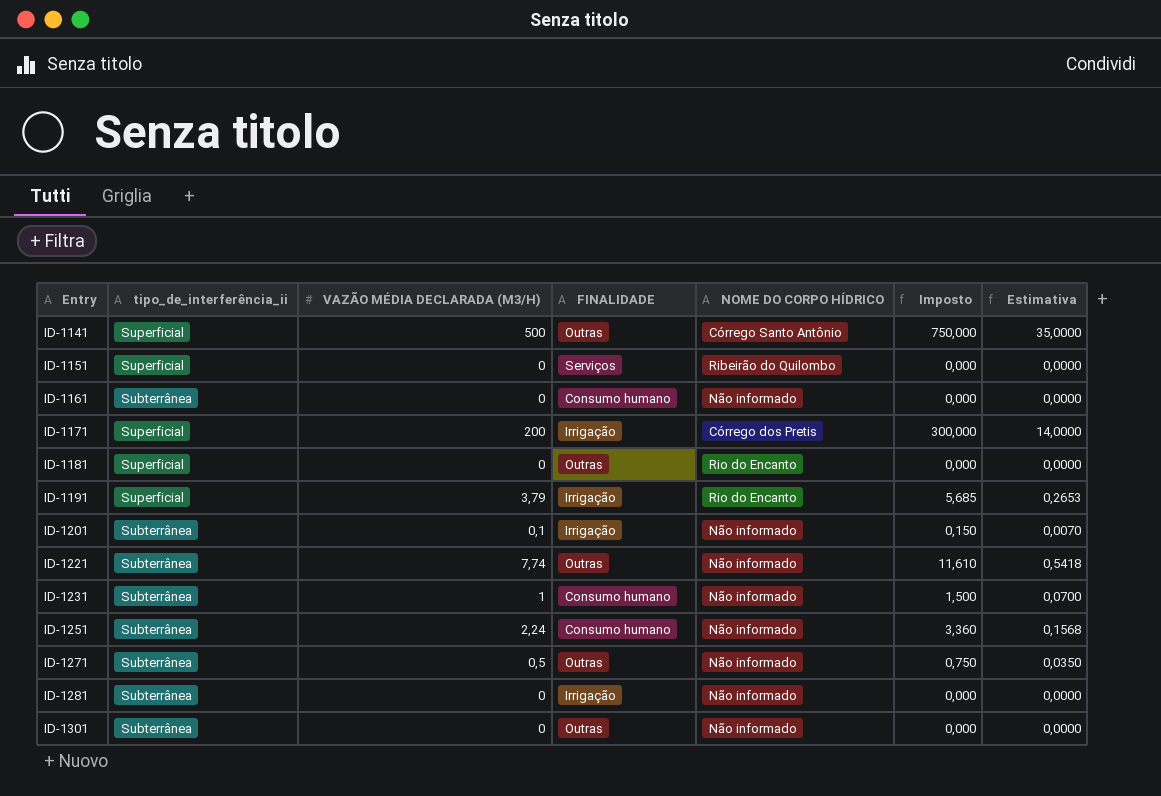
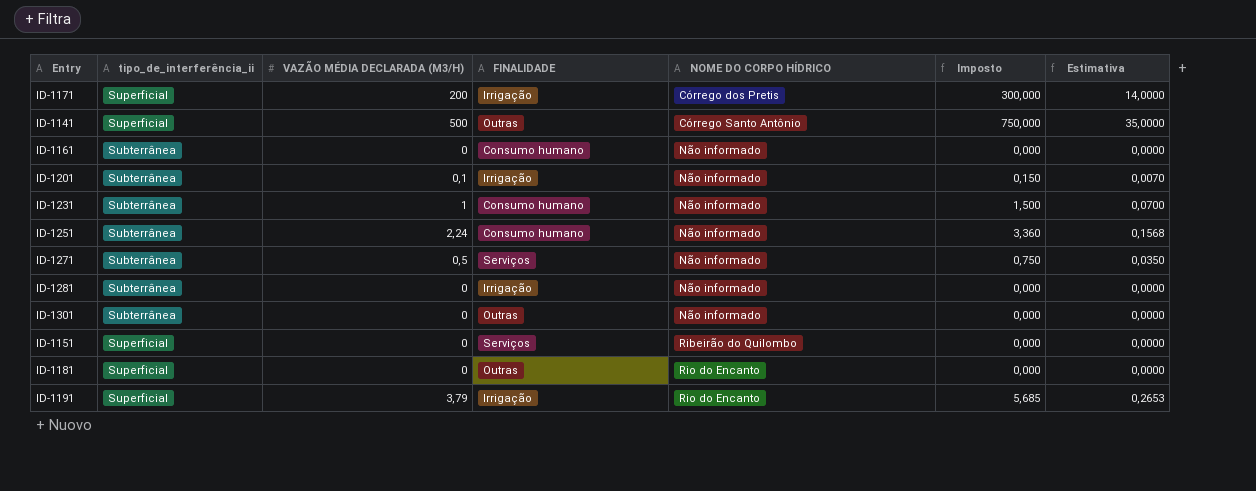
row order: Entry ascending -> NOME DO CORPO HÍDRICO ascending
row ID-1221: Subterrânea | 7,74 | Outras | Não informado | 11,610 | 0,5418 -> none
ID-1271 | FINALIDADE: Outras -> Serviços

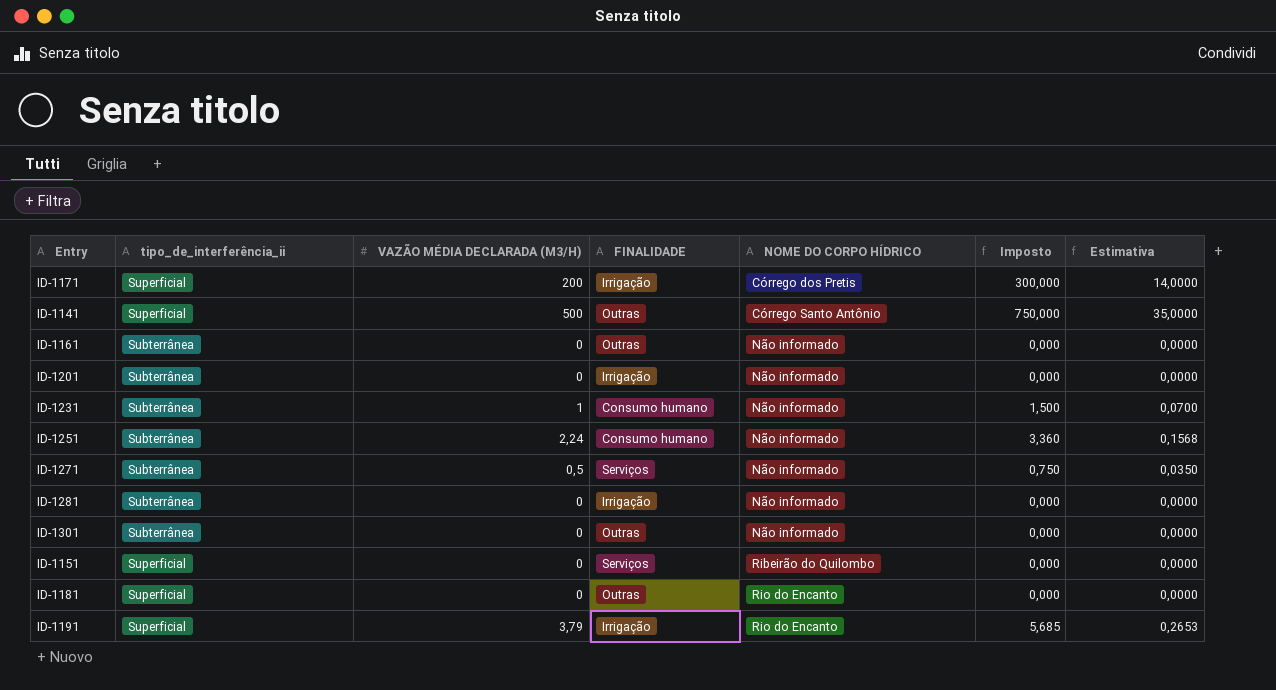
ID-1161 | FINALIDADE: Consumo humano -> Outras
ID-1201 | VAZÃO MÉDIA DECLARADA (M3/H): 0,1 -> 0
ID-1201 | Imposto: 0,150 -> 0,000
ID-1201 | Estimativa: 0,0070 -> 0,0000

